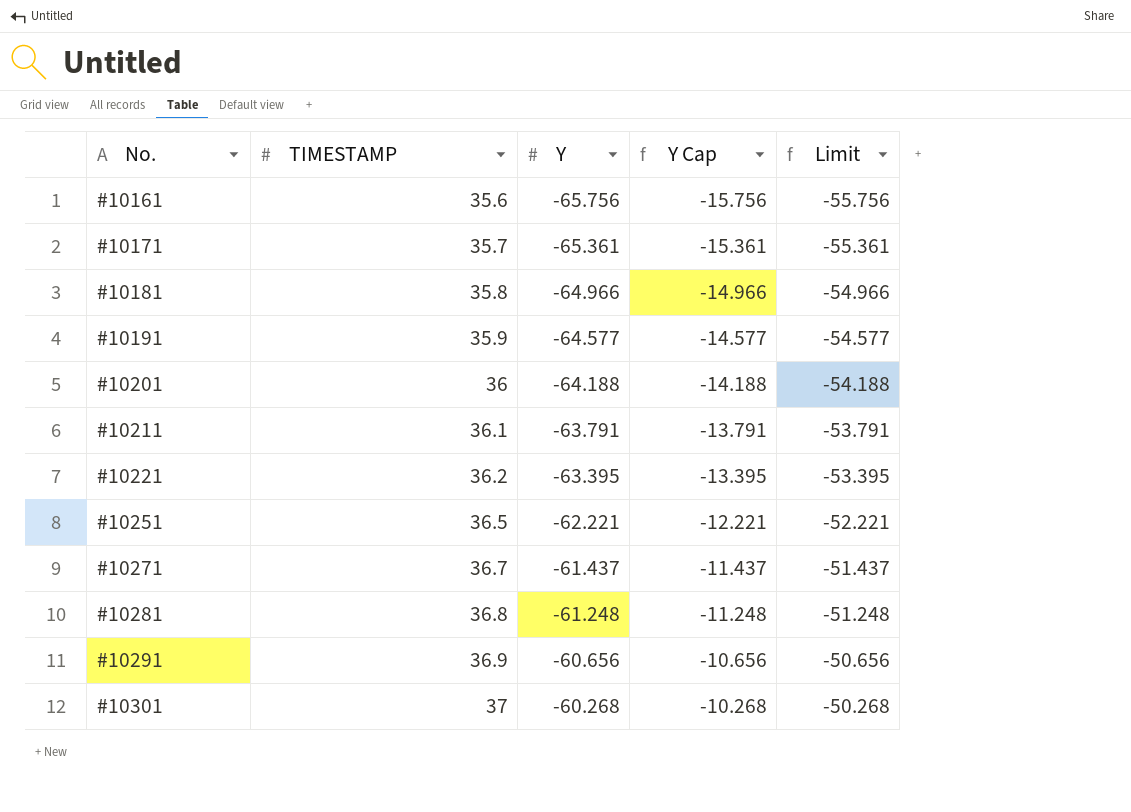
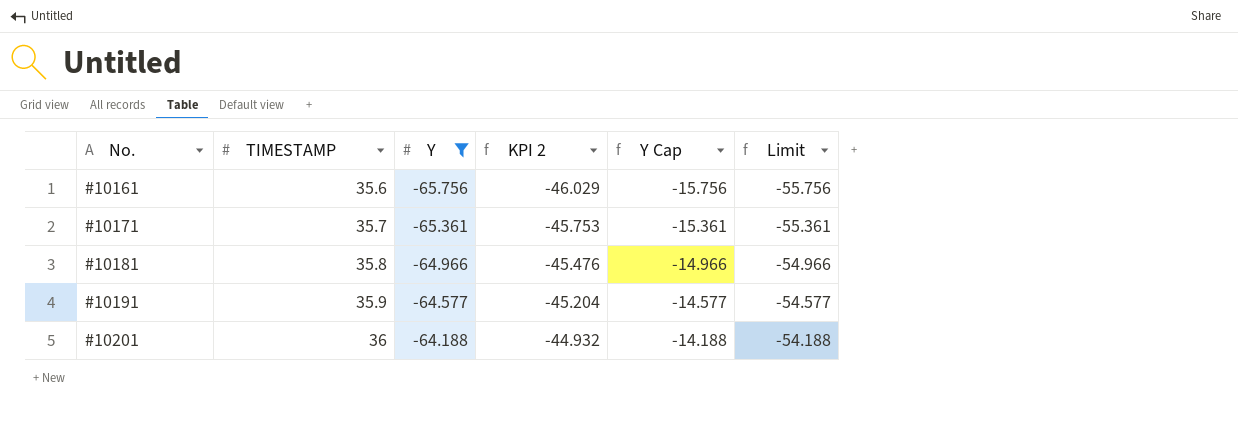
filter: none -> Y <= -64.188
column KPI 2 | formula: none -> [Y] * 0.7

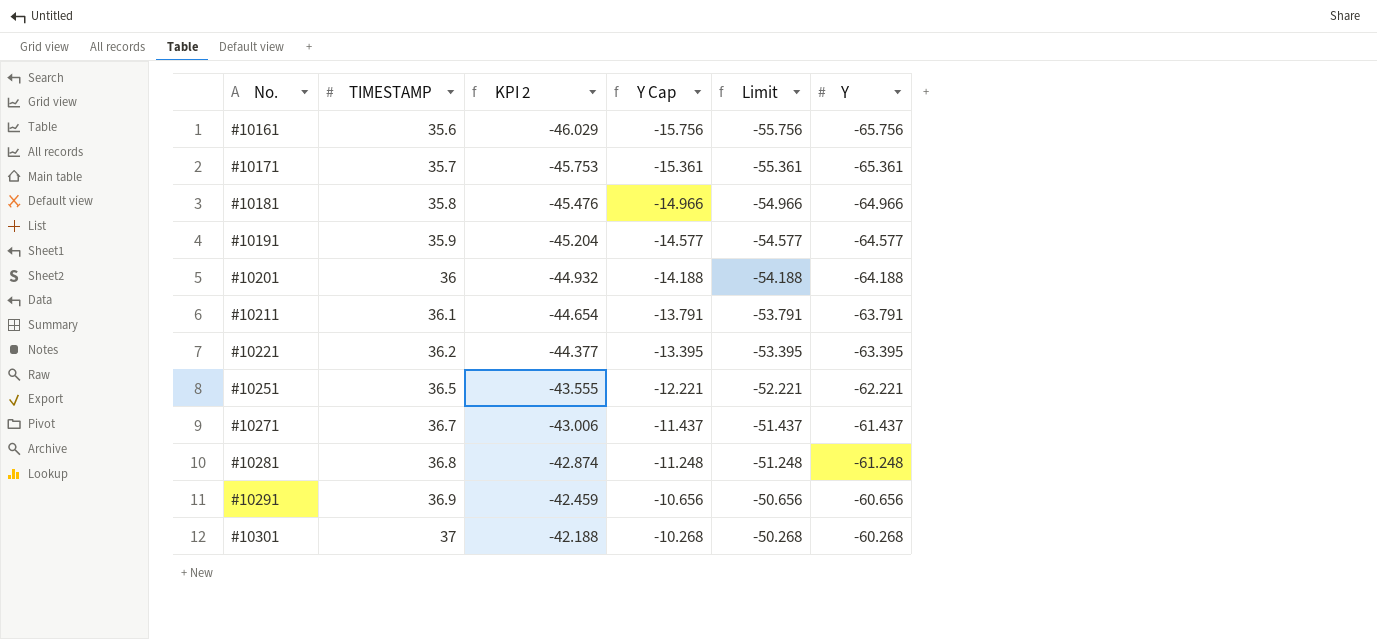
filter: Y <= -64.188 -> none
column Y | position: 3 -> 6

